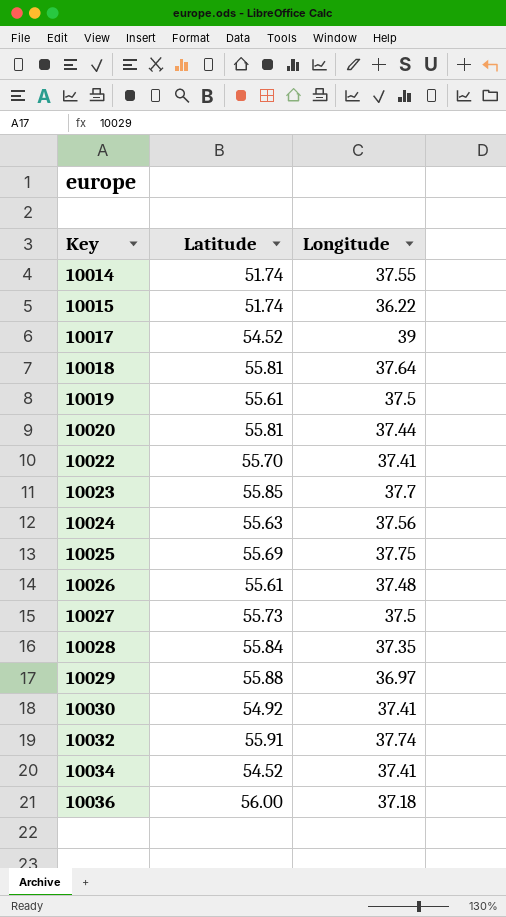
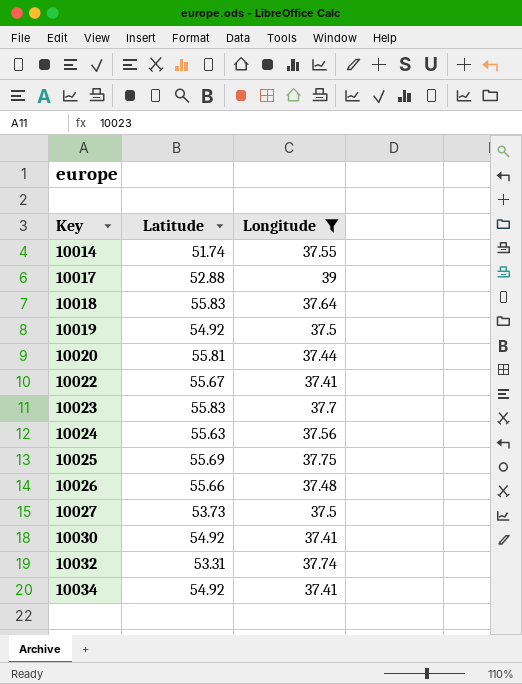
filter: none -> Longitude >= 37.41
10017 | Latitude: 54.52 -> 52.88
10018 | Latitude: 55.81 -> 55.83
10019 | Latitude: 55.61 -> 54.92
10022 | Latitude: 55.70 -> 55.67
10023 | Latitude: 55.85 -> 55.83
10026 | Latitude: 55.61 -> 55.66
10027 | Latitude: 55.73 -> 53.73
10032 | Latitude: 55.91 -> 53.31
10034 | Latitude: 54.52 -> 54.92

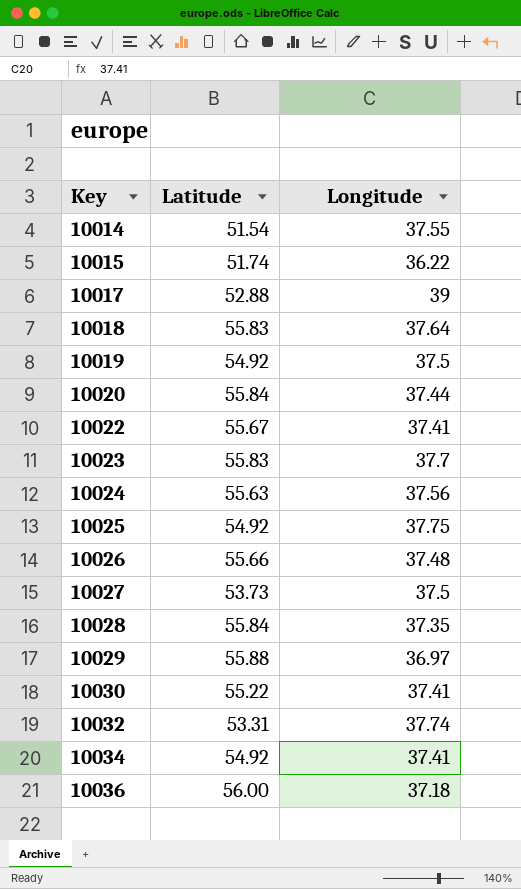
filter: Longitude >= 37.41 -> none
10014 | Latitude: 51.74 -> 51.54
10020 | Latitude: 55.81 -> 55.84
10025 | Latitude: 55.69 -> 54.92
10030 | Latitude: 54.92 -> 55.22

